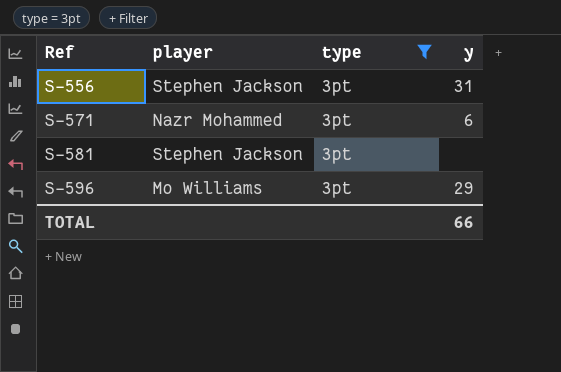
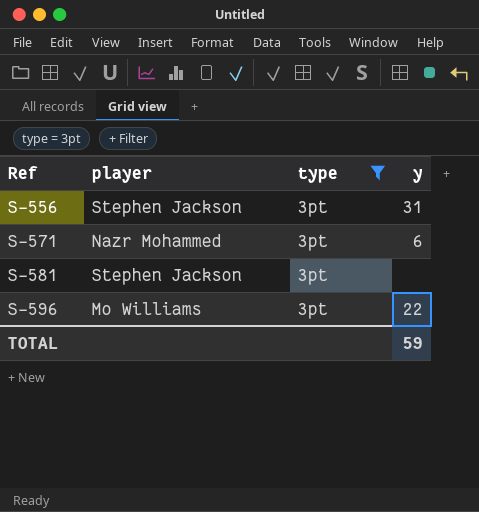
S-596 | y: 29 -> 22
TOTAL | y: 66 -> 59

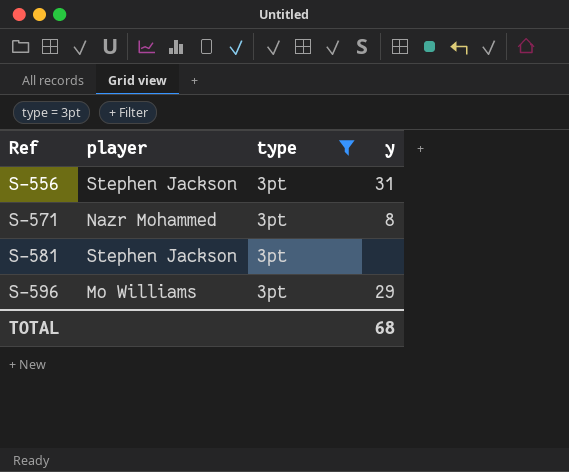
S-571 | y: 6 -> 8
S-596 | y: 22 -> 29
TOTAL | y: 59 -> 68

